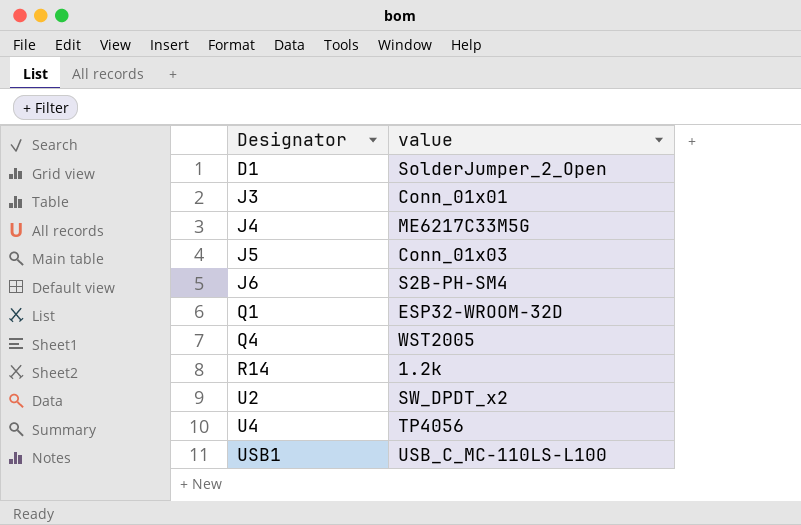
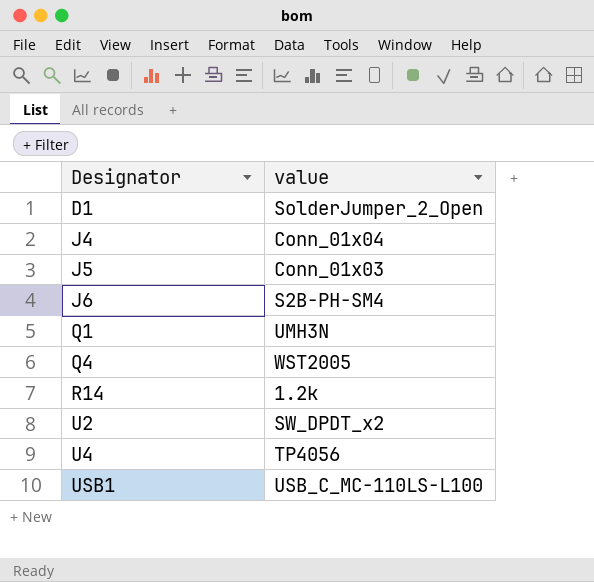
row J3: Conn_01x01 -> none
J4 | value: ME6217C33M5G -> Conn_01x04
Q1 | value: ESP32-WROOM-32D -> UMH3N

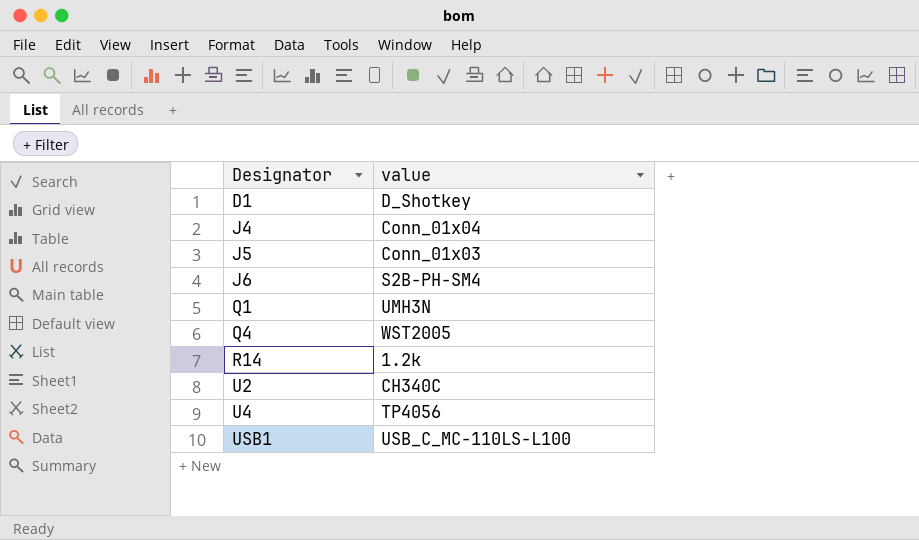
D1 | value: SolderJumper_2_Open -> D_Shotkey
U2 | value: SW_DPDT_x2 -> CH340C

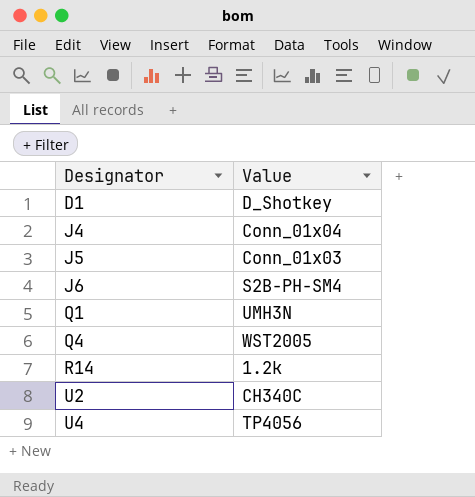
column name: value -> Value
row USB1: USB_C_MC-110LS-L100 -> none

